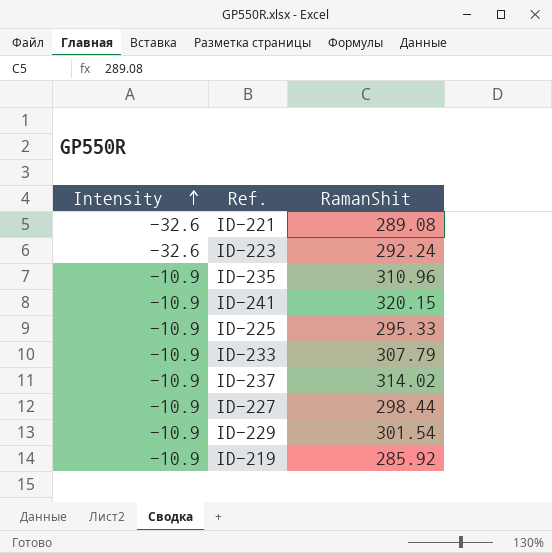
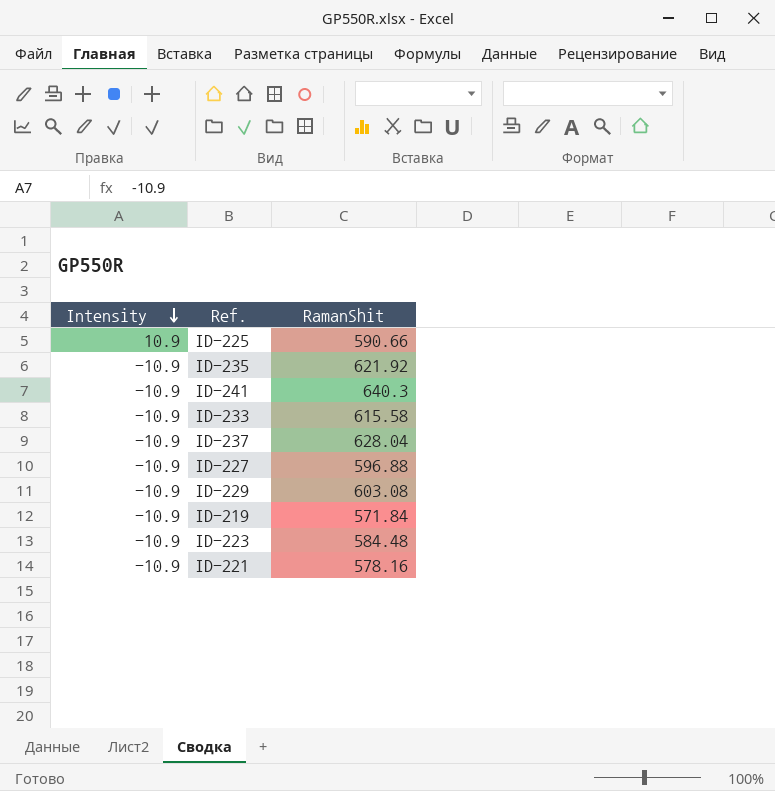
row order: Intensity ascending -> Intensity descending
ID-225 | Intensity: -10.9 -> 10.9
ID-225 | RamanShit: 295.33 -> 590.66
ID-235 | RamanShit: 310.96 -> 621.92
ID-241 | RamanShit: 320.15 -> 640.3
ID-233 | RamanShit: 307.79 -> 615.58
ID-237 | RamanShit: 314.02 -> 628.04
ID-227 | RamanShit: 298.44 -> 596.88
ID-229 | RamanShit: 301.54 -> 603.08
ID-219 | RamanShit: 285.92 -> 571.84
ID-223 | Intensity: -32.6 -> -10.9
ID-223 | RamanShit: 292.24 -> 584.48
ID-221 | Intensity: -32.6 -> -10.9
ID-221 | RamanShit: 289.08 -> 578.16

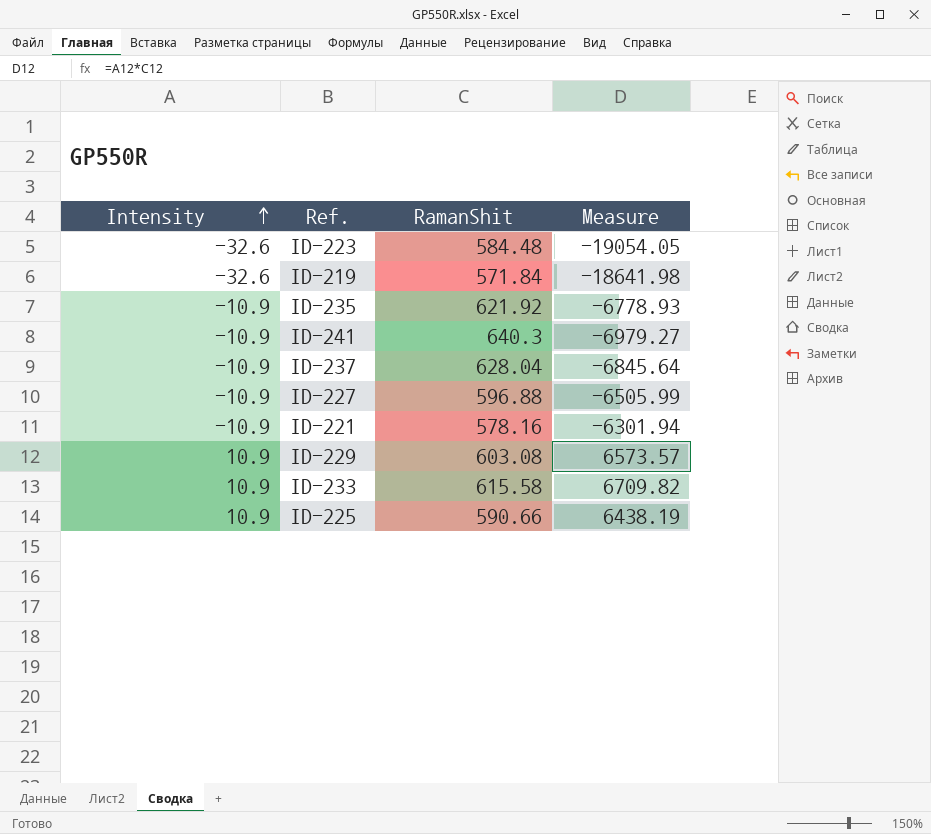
row order: Intensity descending -> Intensity ascending
column Measure | formula: none -> [Intensity] * [RamanShit]
ID-223 | Intensity: -10.9 -> -32.6
ID-219 | Intensity: -10.9 -> -32.6
ID-229 | Intensity: -10.9 -> 10.9
ID-233 | Intensity: -10.9 -> 10.9

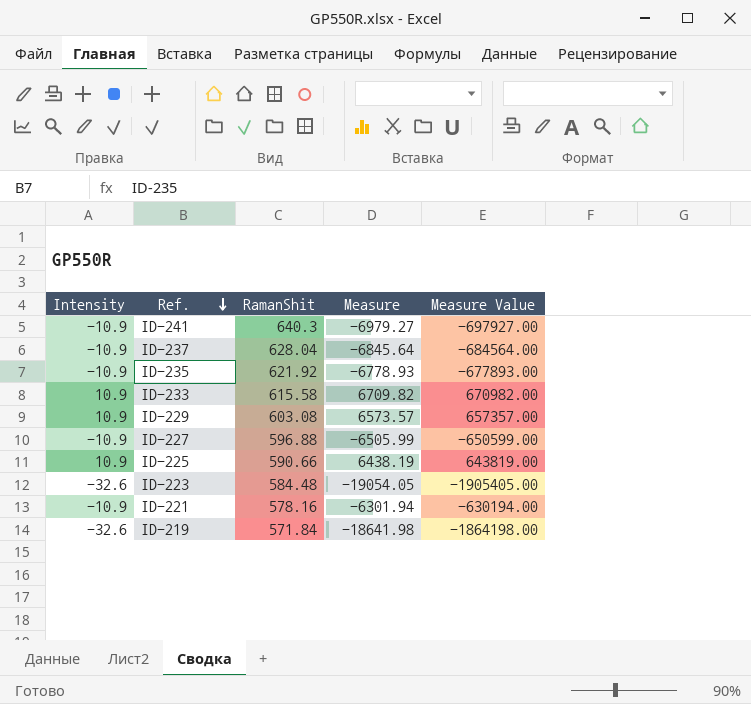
row order: Intensity ascending -> Ref. descending
column Measure Value | formula: none -> [Measure] * 100

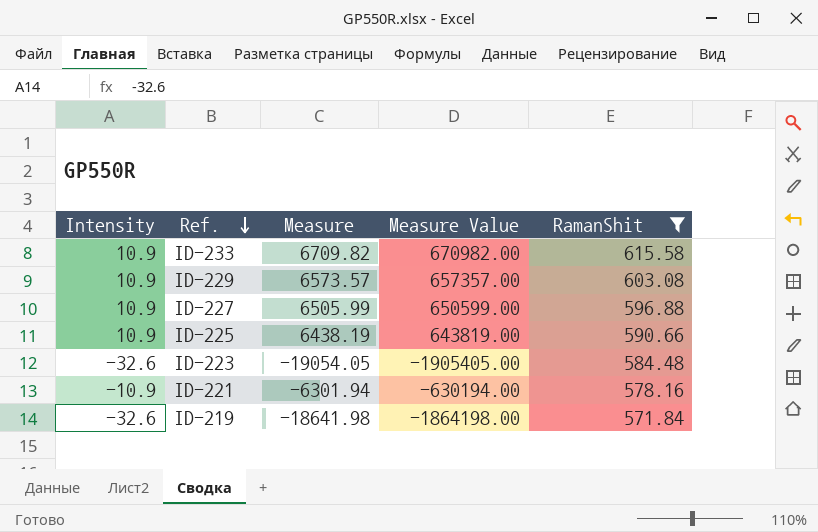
filter: none -> RamanShit <= 615.58
column RamanShit | position: 3 -> 5
ID-227 | Intensity: -10.9 -> 10.9
ID-227 | Measure: -6505.99 -> 6505.99
ID-227 | Measure Value: -650599.00 -> 650599.00

